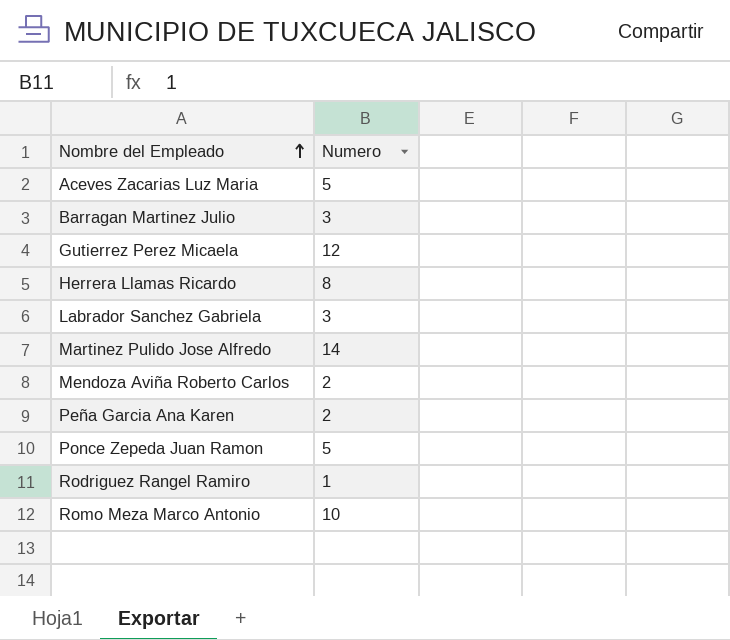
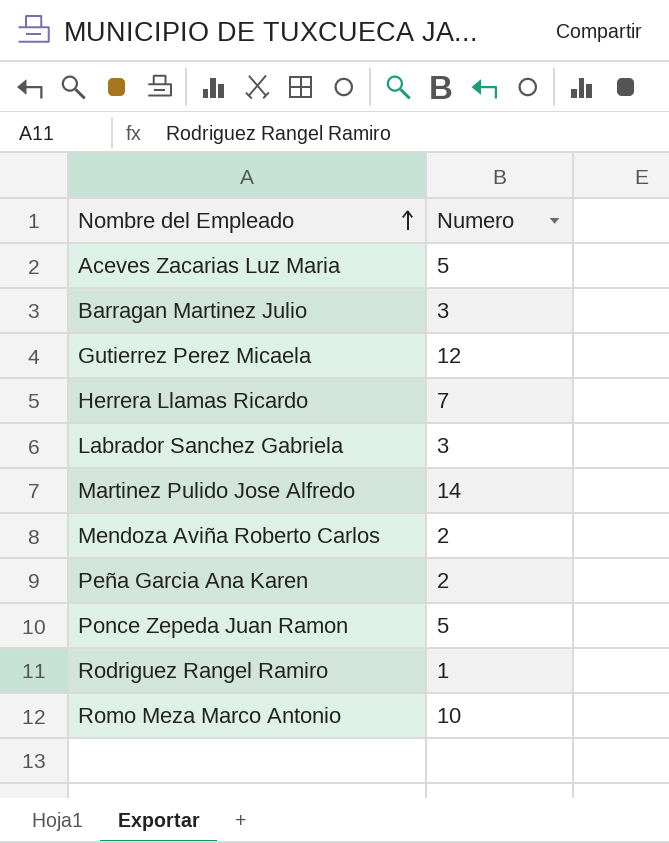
Herrera Llamas Ricardo | Numero: 8 -> 7

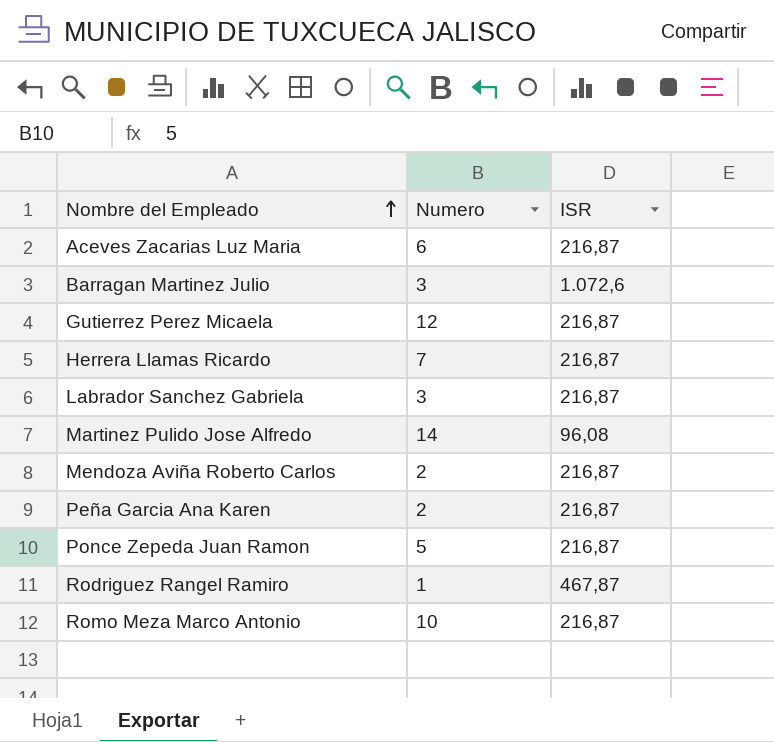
column ISR | position: none -> 3
Aceves Zacarias Luz Maria | Numero: 5 -> 6

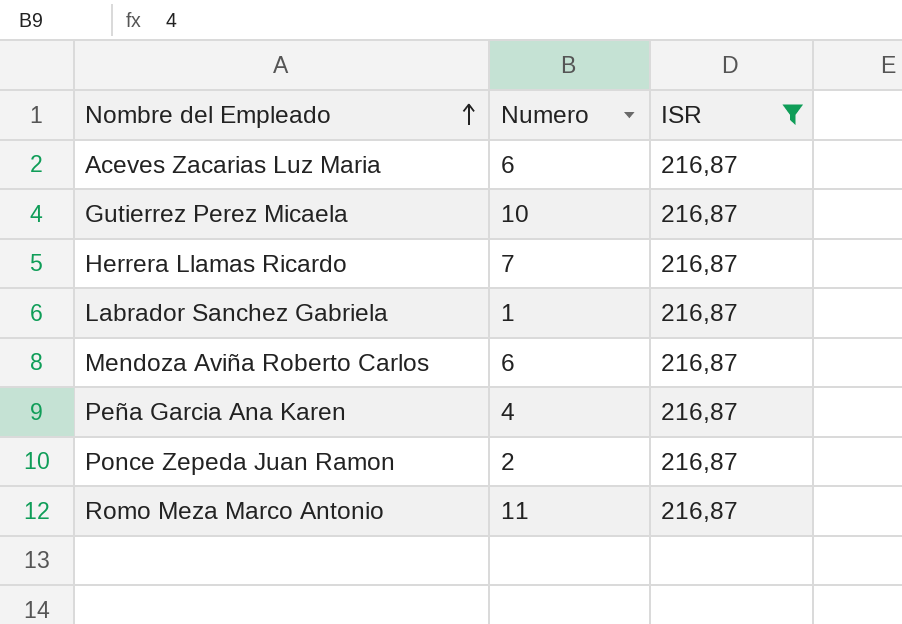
filter: none -> ISR = 216,87
Gutierrez Perez Micaela | Numero: 12 -> 10
Labrador Sanchez Gabriela | Numero: 3 -> 1
Mendoza Aviña Roberto Carlos | Numero: 2 -> 6
Peña Garcia Ana Karen | Numero: 2 -> 4
Ponce Zepeda Juan Ramon | Numero: 5 -> 2
Romo Meza Marco Antonio | Numero: 10 -> 11

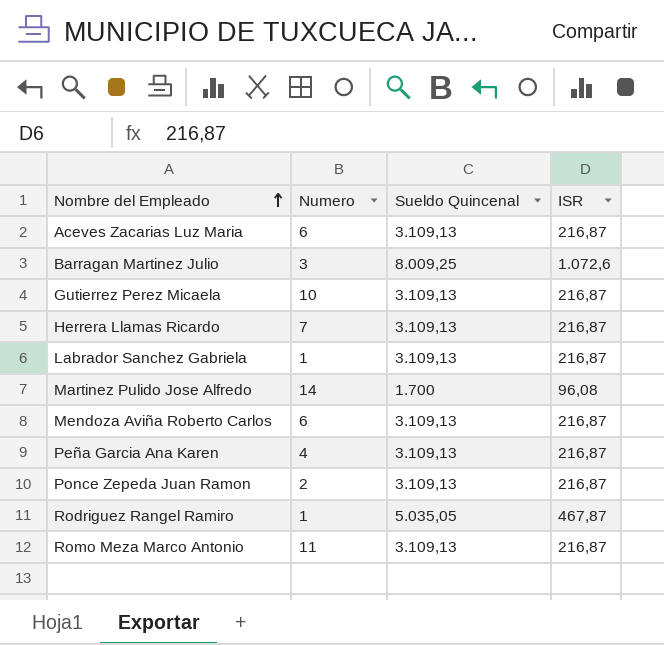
filter: ISR = 216,87 -> none
column Sueldo Quincenal | position: none -> 3

